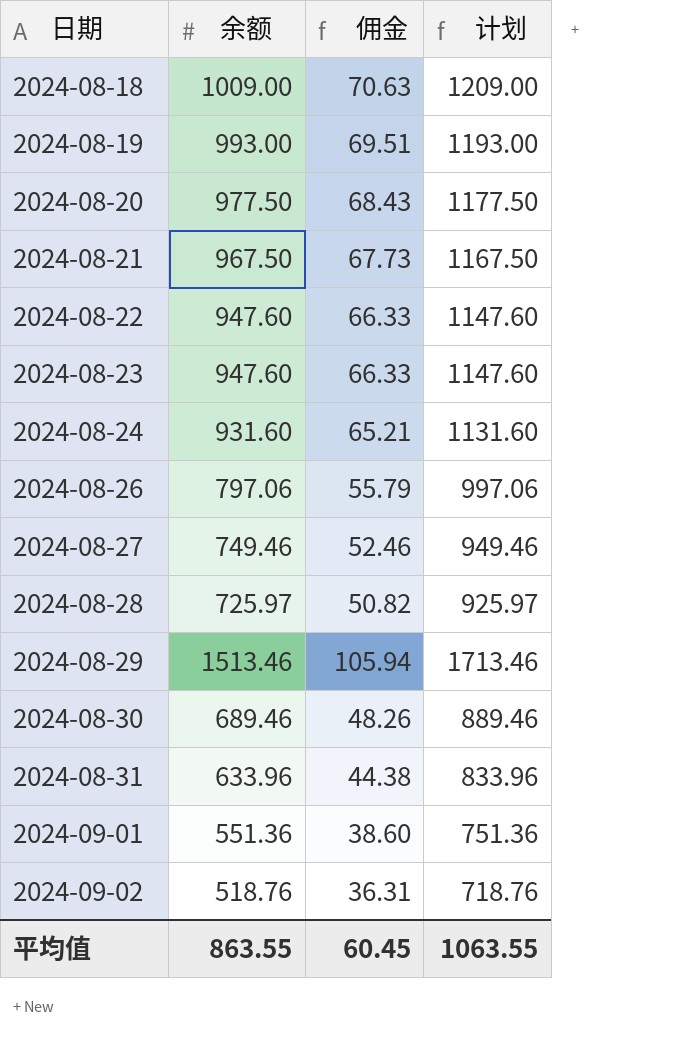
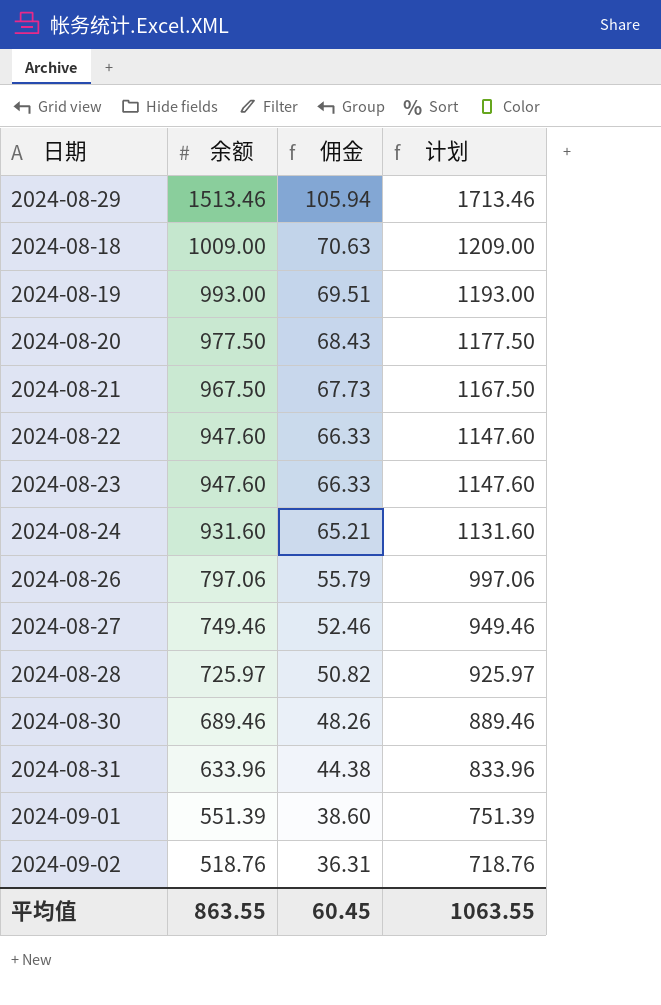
row order: 日期 ascending -> 余额 descending
2024-09-01 | 余额: 551.36 -> 551.39
2024-09-01 | 计划: 751.36 -> 751.39

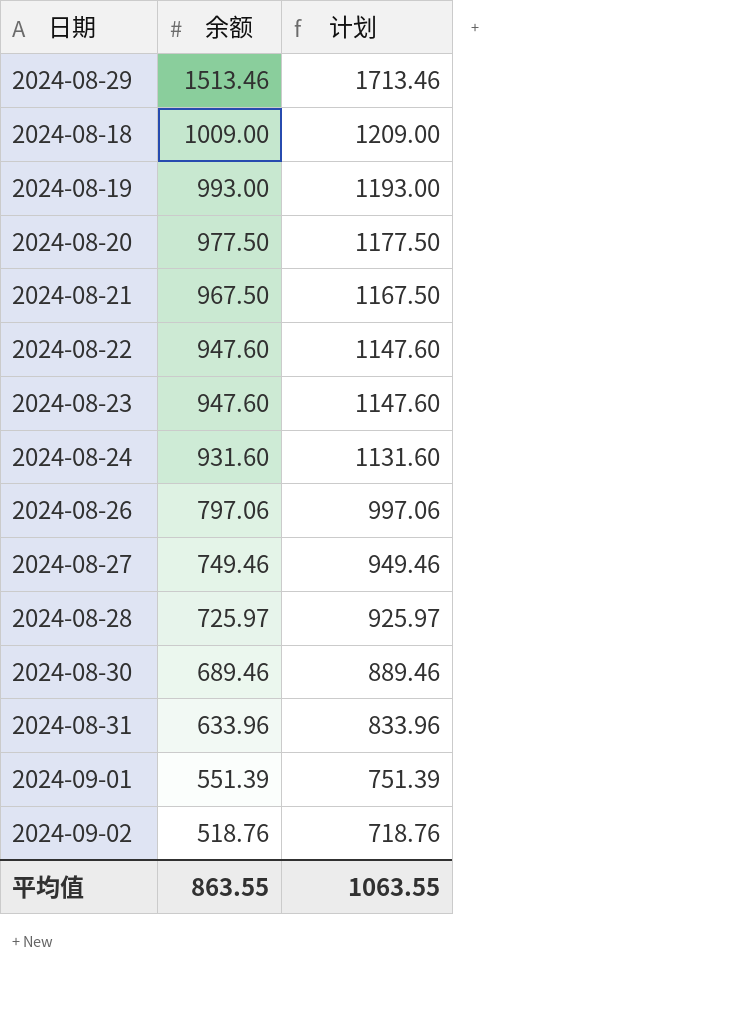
column 佣金 | formula: [余额] * 0.07 -> none

